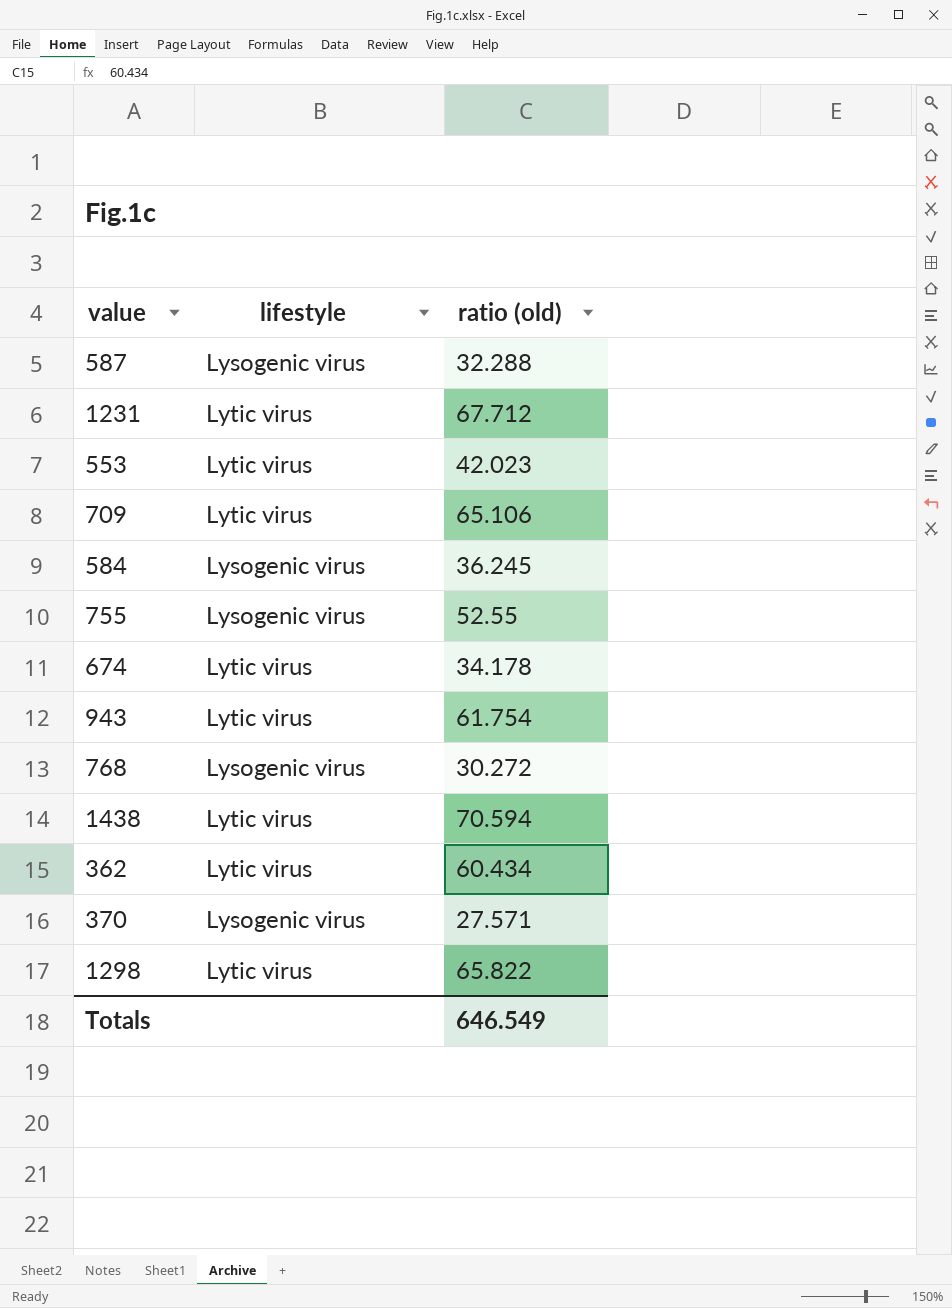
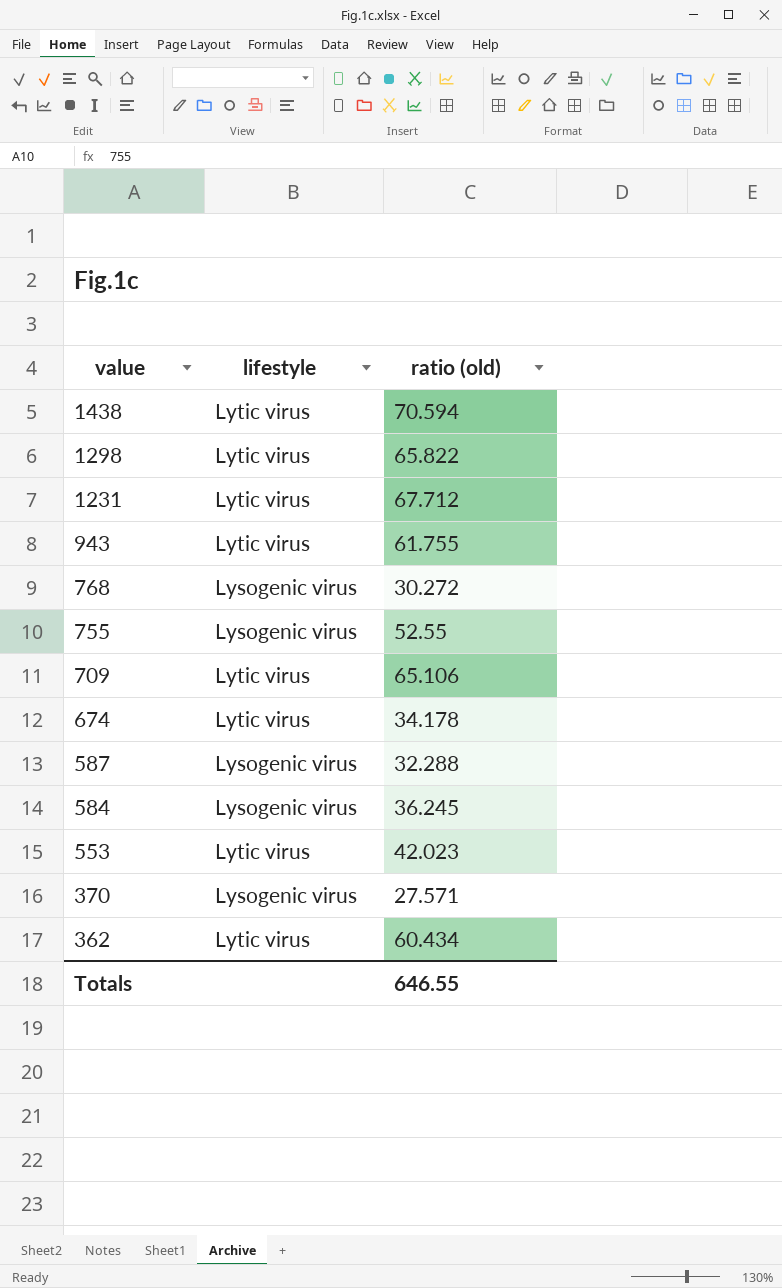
row order: none -> value descending
943 | ratio (old): 61.754 -> 61.755
Totals | ratio (old): 646.549 -> 646.55

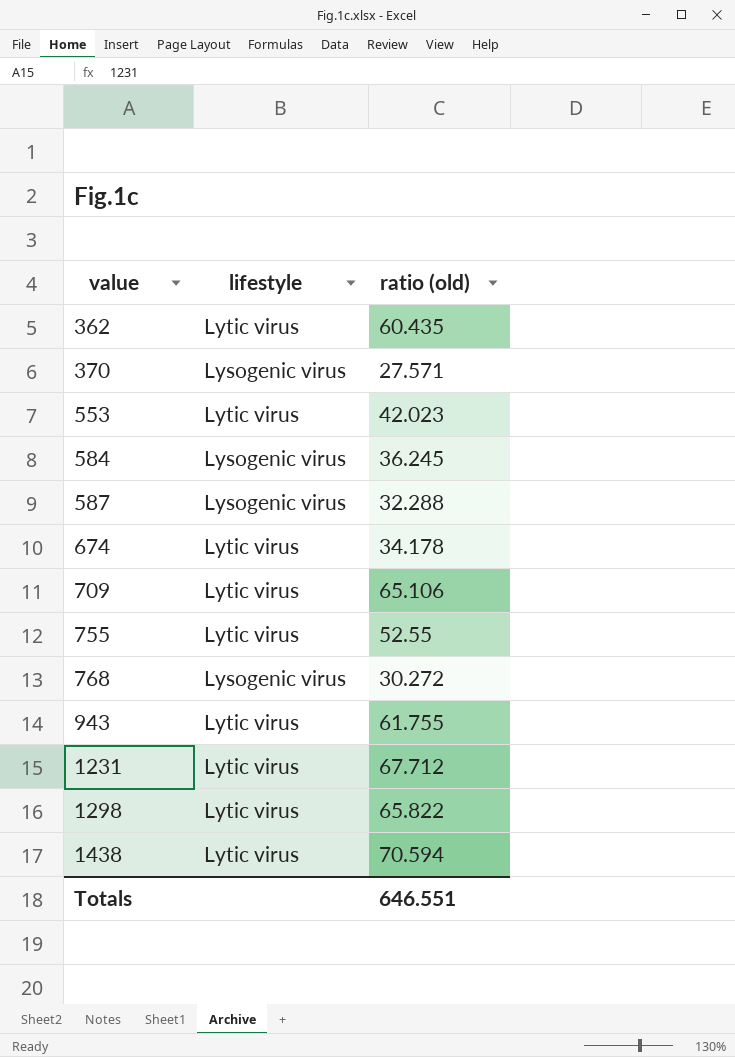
row order: value descending -> value ascending
362 | ratio (old): 60.434 -> 60.435
755 | lifestyle: Lysogenic virus -> Lytic virus
Totals | ratio (old): 646.55 -> 646.551

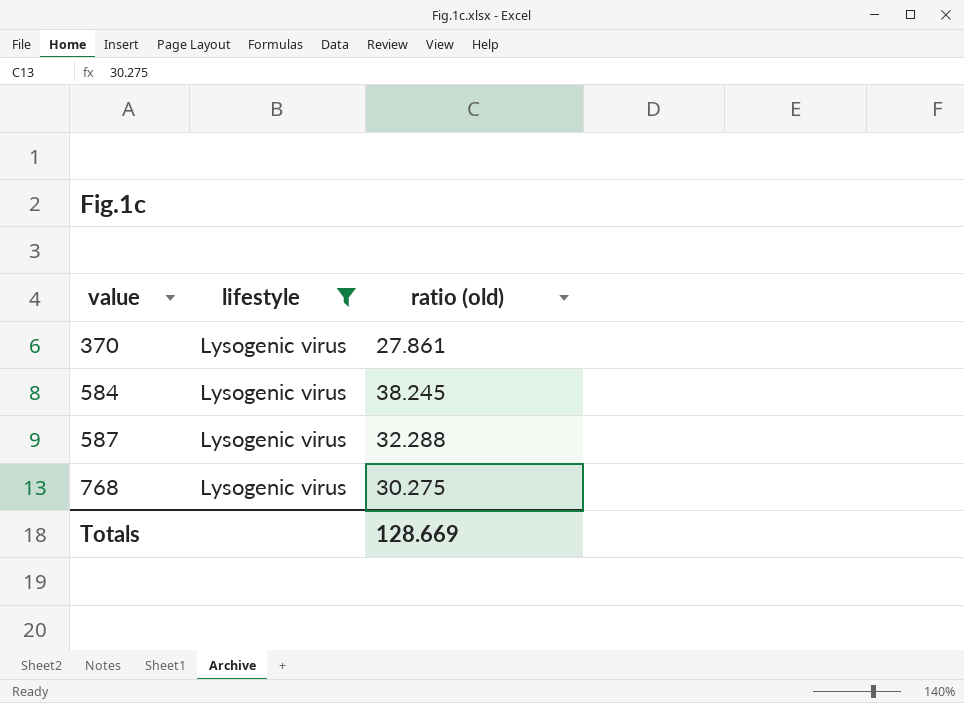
filter: none -> lifestyle = Lysogenic virus
370 | ratio (old): 27.571 -> 27.861
584 | ratio (old): 36.245 -> 38.245
768 | ratio (old): 30.272 -> 30.275
Totals | ratio (old): 646.551 -> 128.669

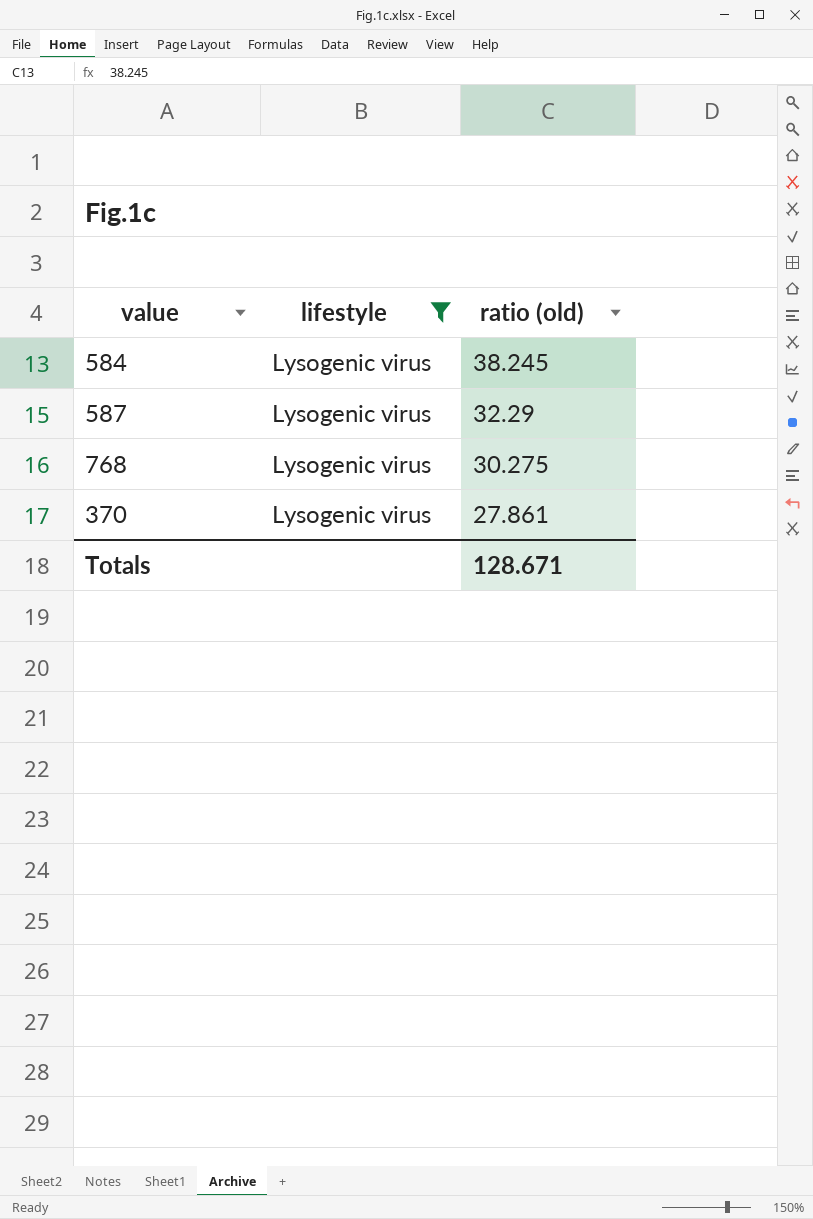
row order: value ascending -> ratio (old) descending
587 | ratio (old): 32.288 -> 32.29
Totals | ratio (old): 128.669 -> 128.671

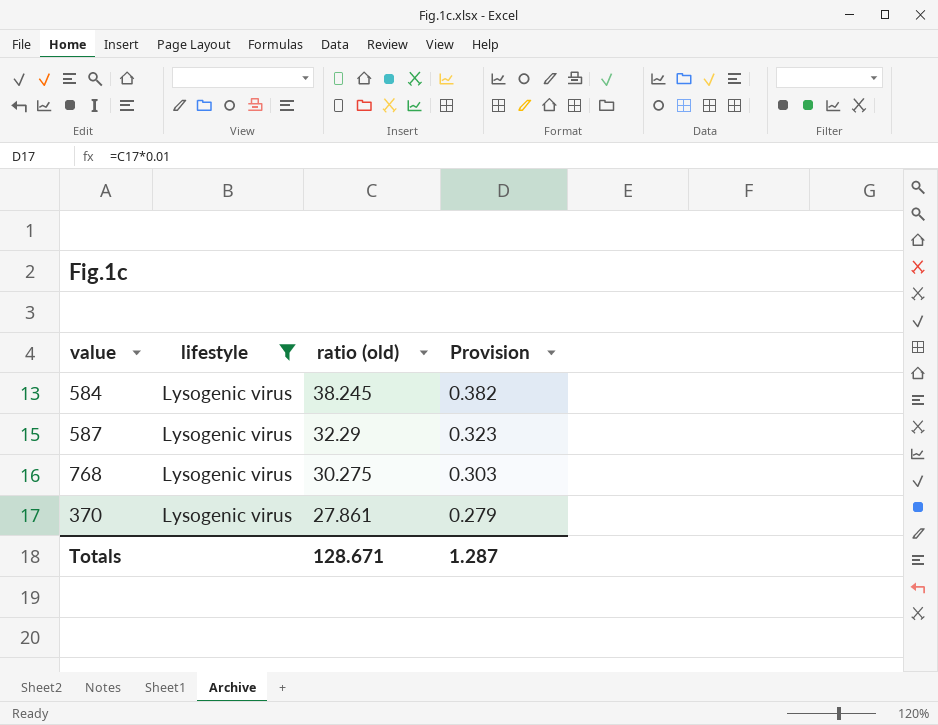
column Provision | formula: none -> [ratio (old)] * 0.01

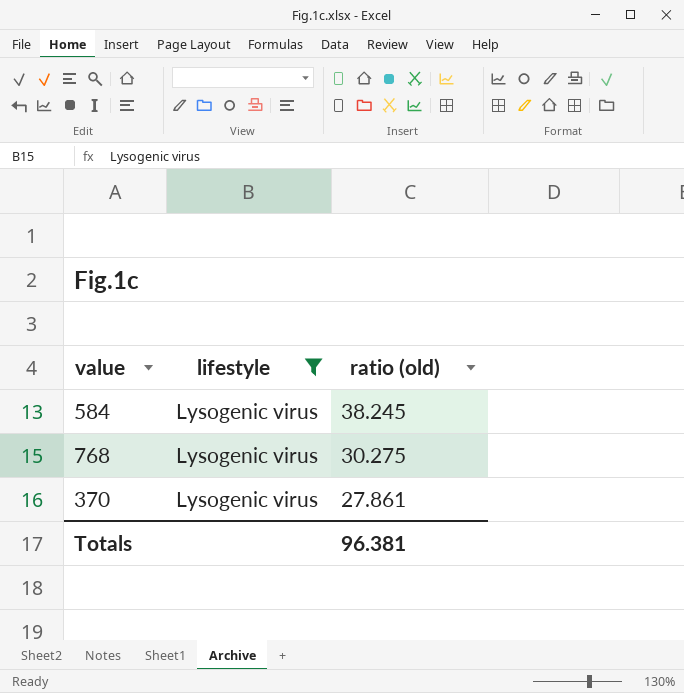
column Provision | formula: [ratio (old)] * 0.01 -> none
row 587: Lysogenic virus | 32.29 | 0.323 -> none
Totals | ratio (old): 128.671 -> 96.381

